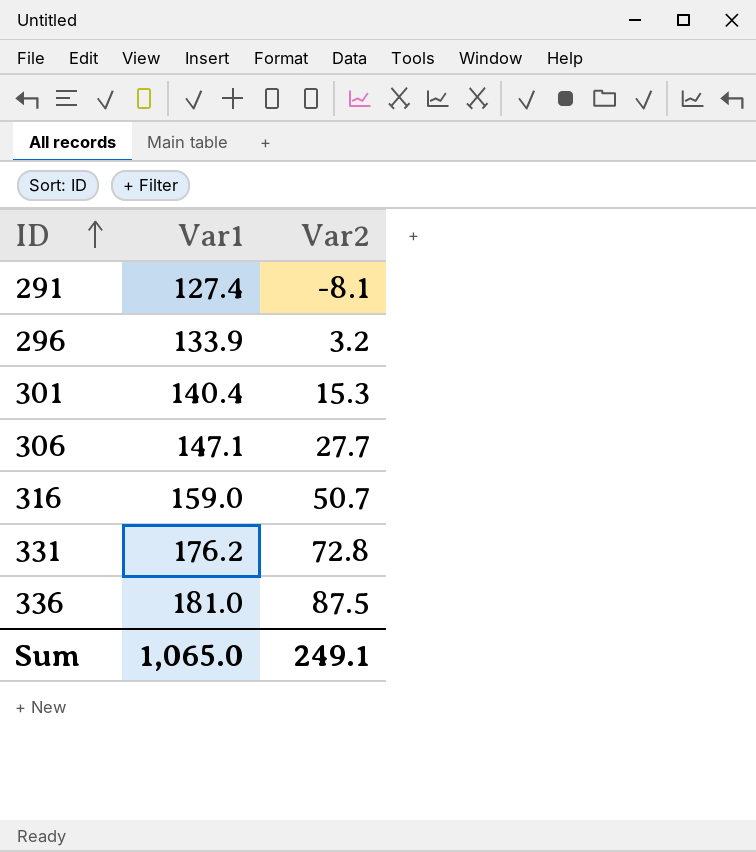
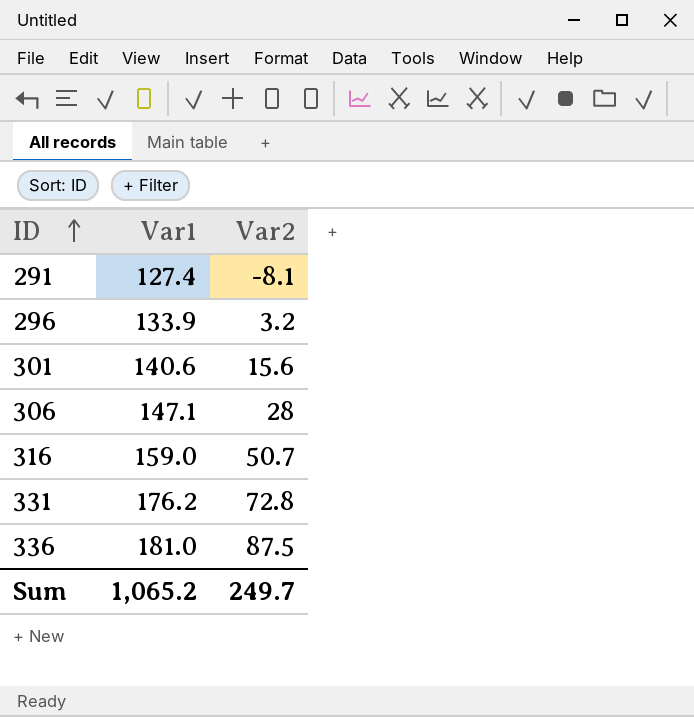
301 | Var1: 140.4 -> 140.6
301 | Var2: 15.3 -> 15.6
306 | Var2: 27.7 -> 28
Sum | Var1: 1,065.0 -> 1,065.2
Sum | Var2: 249.1 -> 249.7

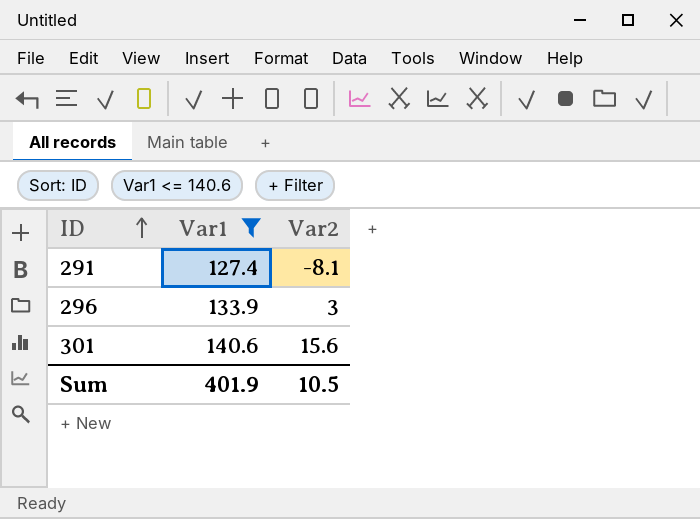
filter: none -> Var1 <= 140.6
296 | Var2: 3.2 -> 3
Sum | Var1: 1,065.2 -> 401.9
Sum | Var2: 249.7 -> 10.5

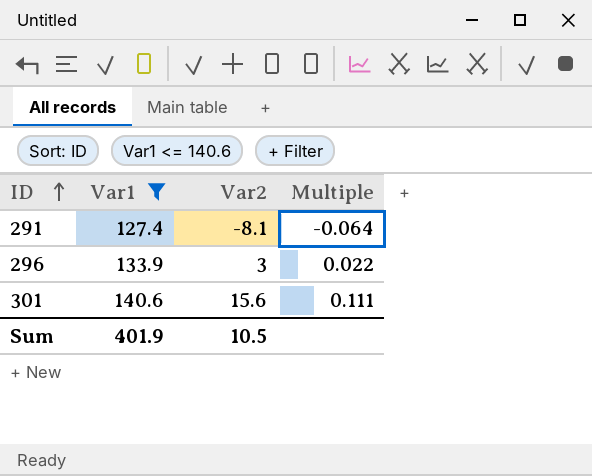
column Multiple | formula: none -> [Var2] / [Var1]

